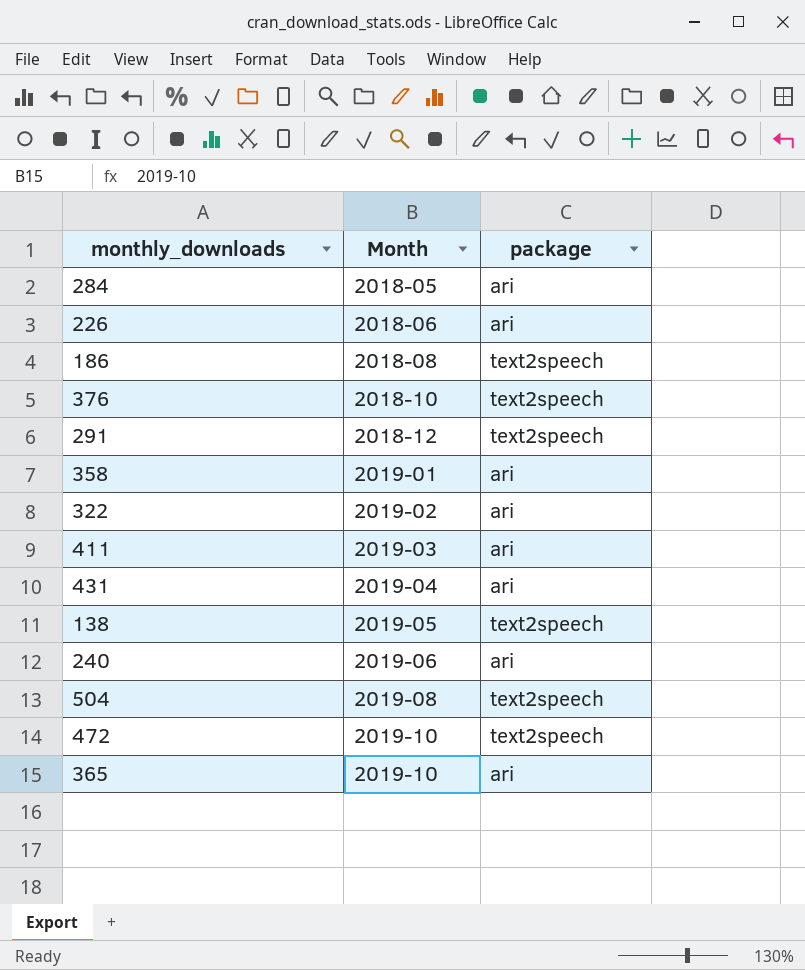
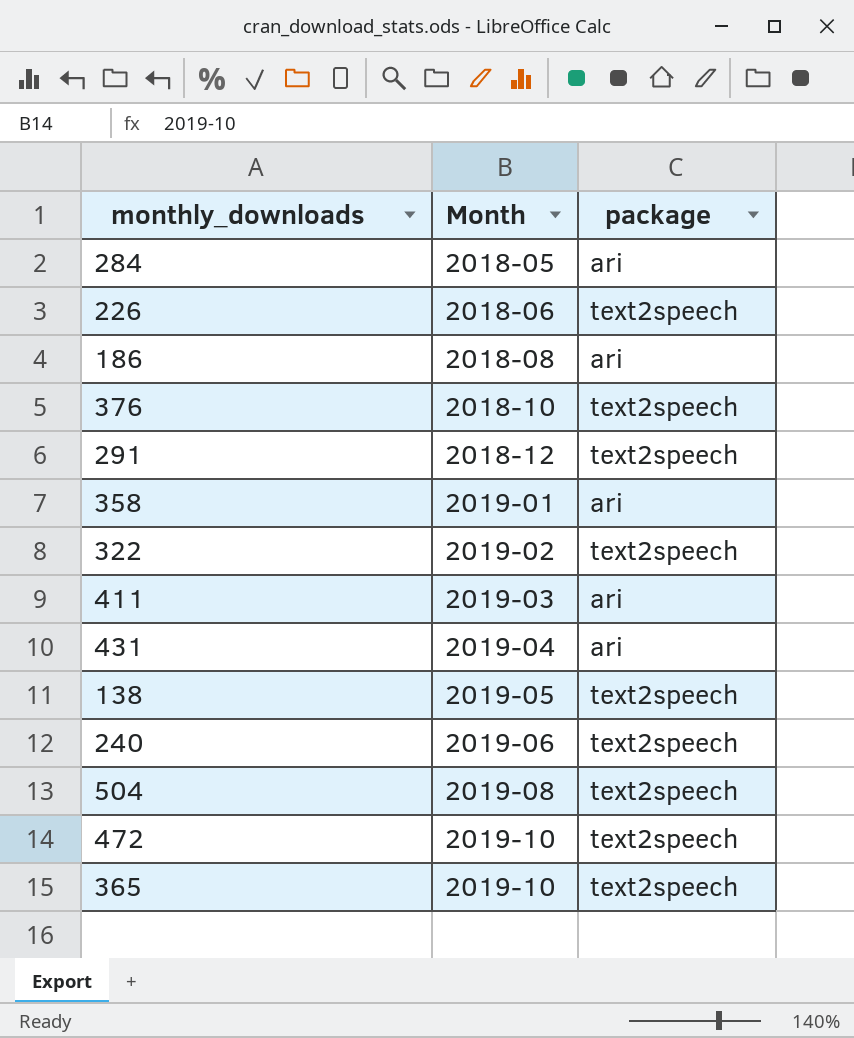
226 | package: ari -> text2speech
186 | package: text2speech -> ari
322 | package: ari -> text2speech
240 | package: ari -> text2speech
365 | package: ari -> text2speech

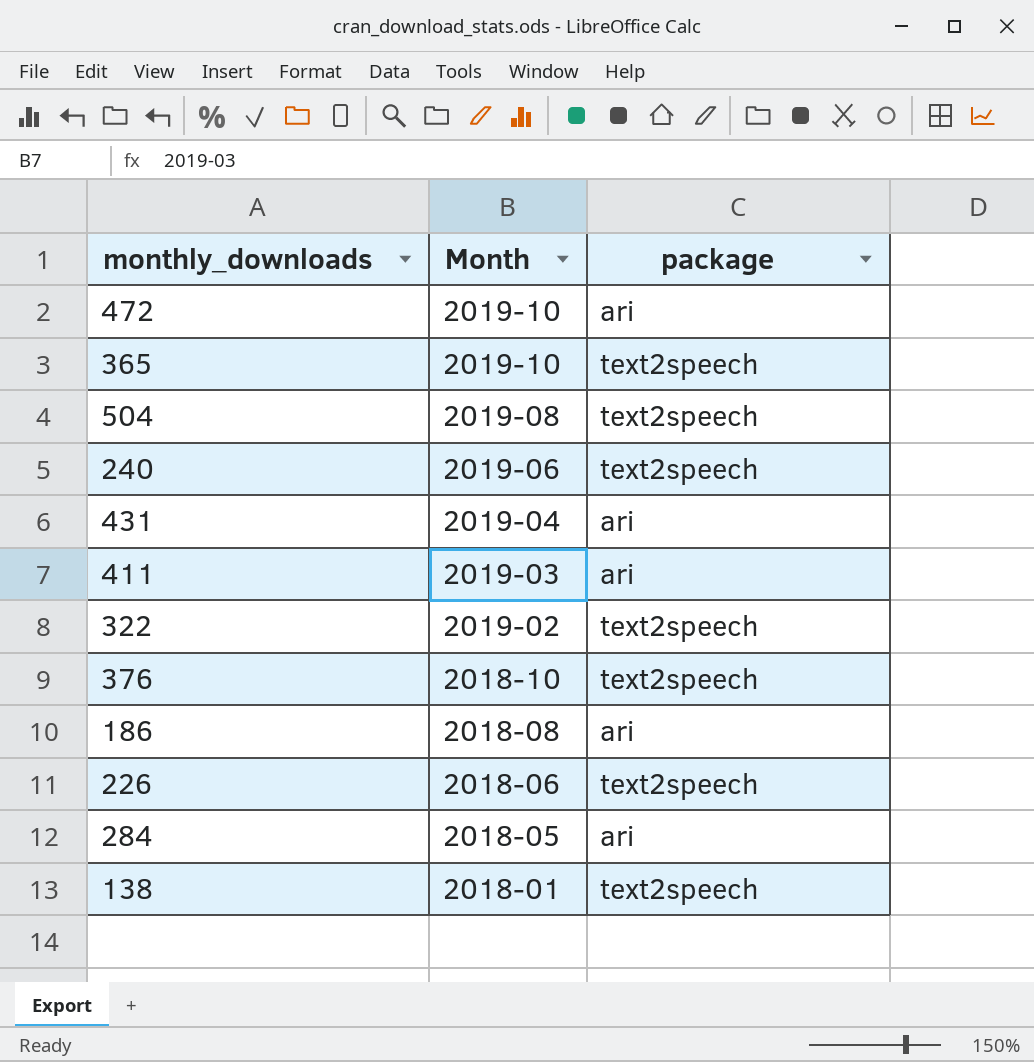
row order: Month ascending -> Month descending
row 291: 2018-12 | text2speech -> none
row 358: 2019-01 | ari -> none
472 | package: text2speech -> ari
138 | Month: 2019-05 -> 2018-01

